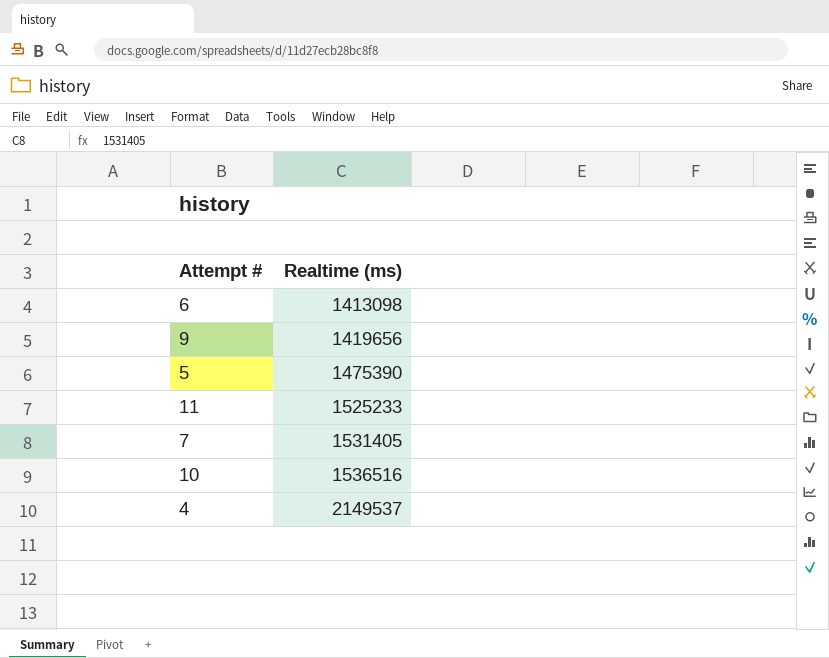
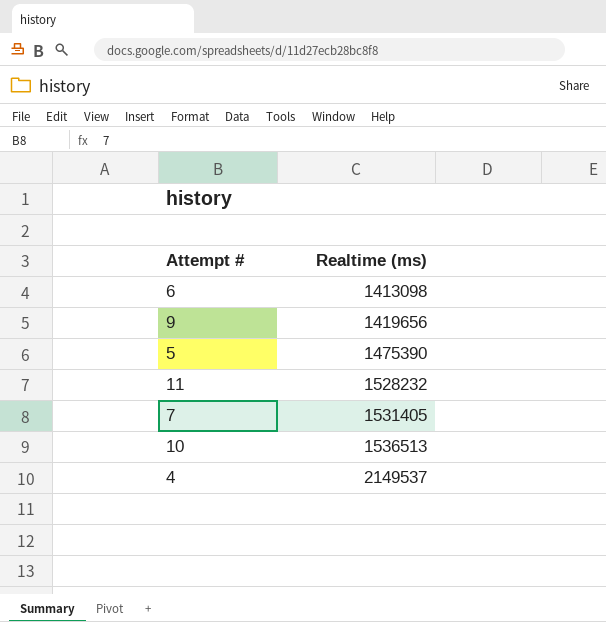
11 | Realtime (ms): 1525233 -> 1528232
10 | Realtime (ms): 1536516 -> 1536513

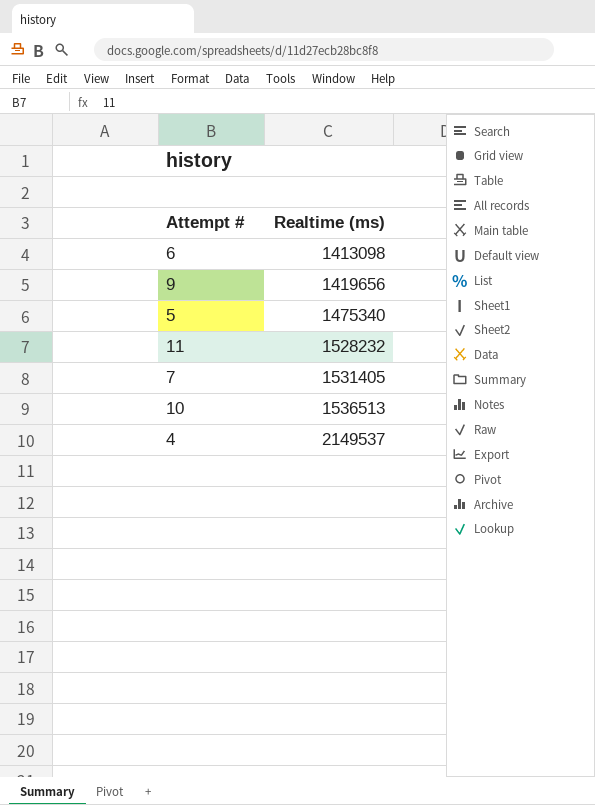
5 | Realtime (ms): 1475390 -> 1475340

